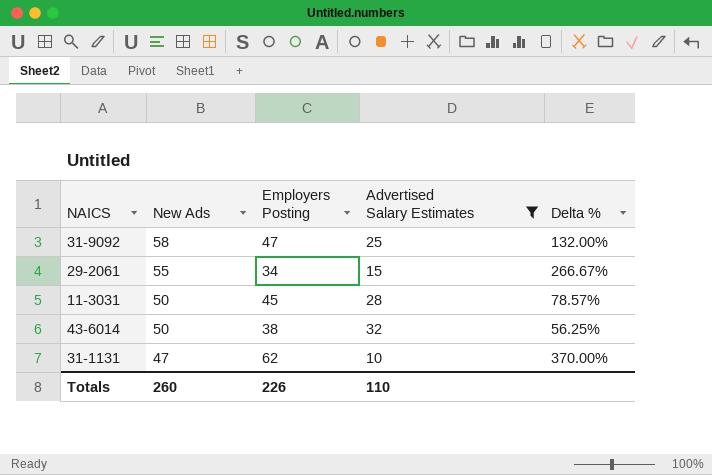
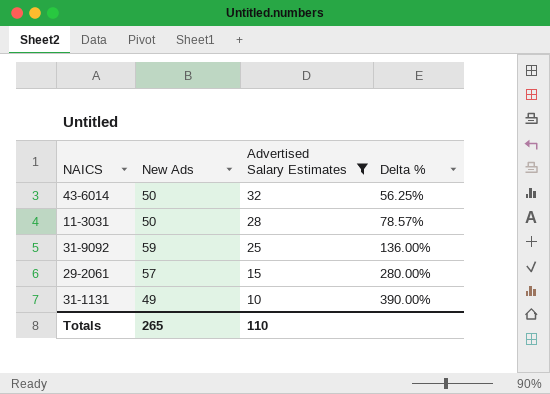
row order: New Ads descending -> Advertised Salary Estimates descending
column Employers Posting | position: 3 -> none
31-9092 | New Ads: 58 -> 59
31-9092 | Delta %: 132.00% -> 136.00%
29-2061 | New Ads: 55 -> 57
29-2061 | Delta %: 266.67% -> 280.00%
31-1131 | New Ads: 47 -> 49
31-1131 | Delta %: 370.00% -> 390.00%
Totals | New Ads: 260 -> 265

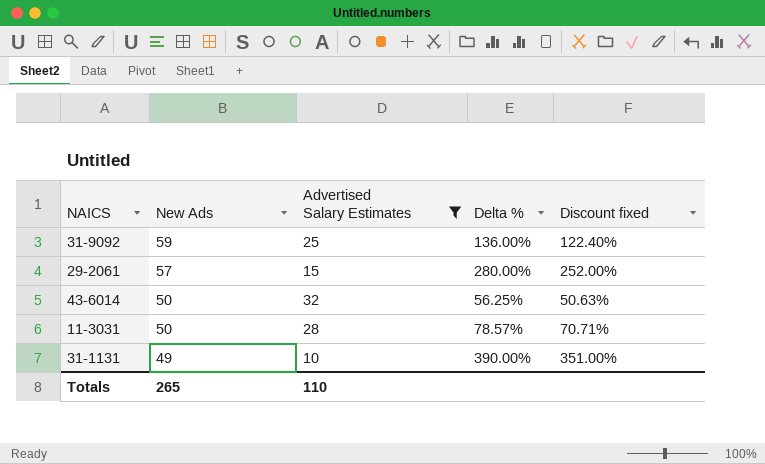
row order: Advertised Salary Estimates descending -> New Ads descending
column Discount fixed | formula: none -> [Delta %] * 0.9

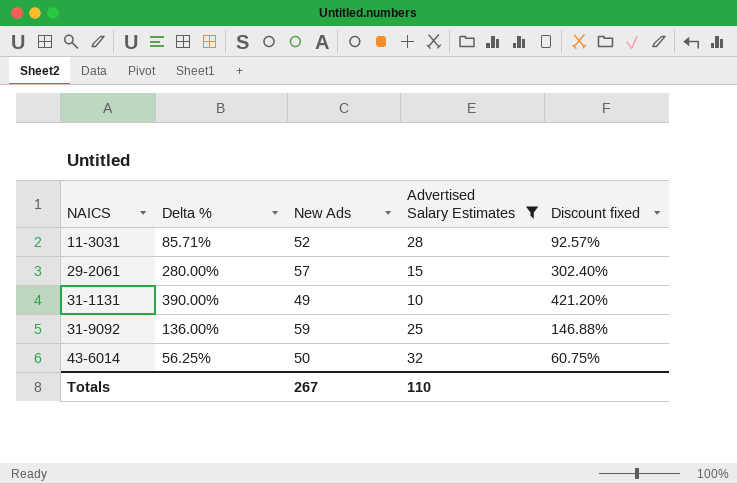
row order: New Ads descending -> NAICS ascending
column Delta % | position: 4 -> 2
column Discount fixed | formula: [Delta %] * 0.9 -> [Delta %] * 1.08
11-3031 | Delta %: 78.57% -> 85.71%
11-3031 | New Ads: 50 -> 52
Totals | New Ads: 265 -> 267

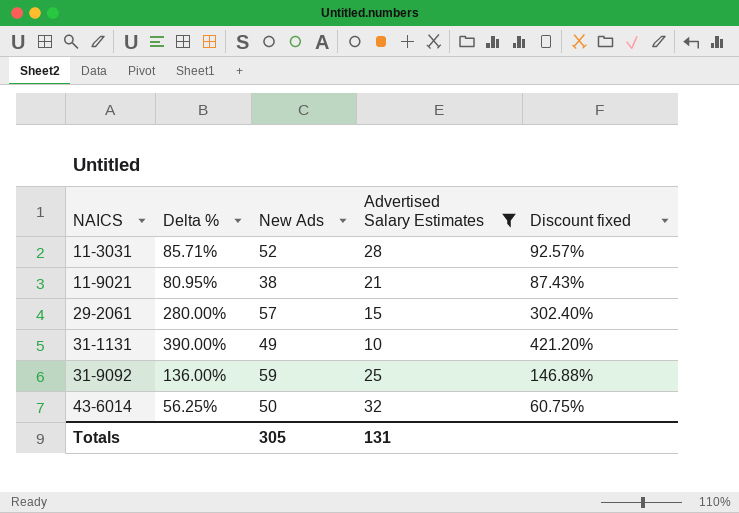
row 11-9021: none -> 80.95% | 38 | 21 | 87.43%
Totals | New Ads: 267 -> 305
Totals | Advertised Salary Estimates: 110 -> 131

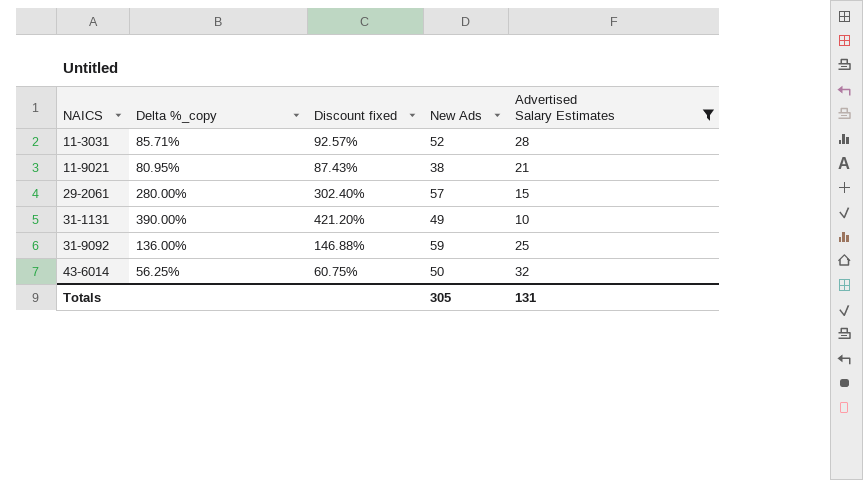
column name: Delta % -> Delta %_copy
column Discount fixed | position: 5 -> 3

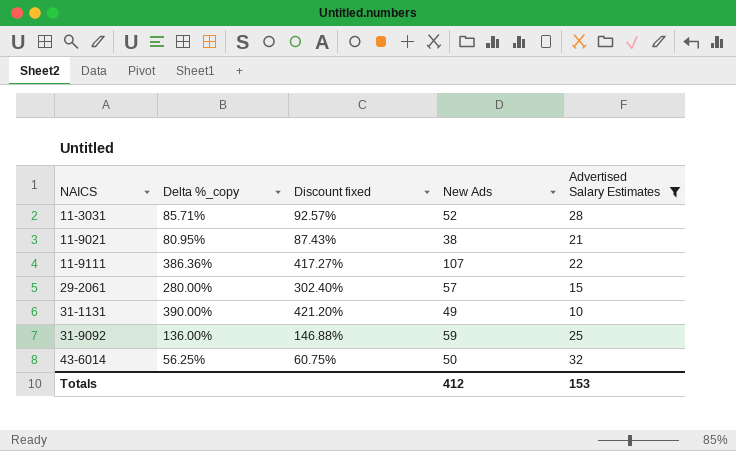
row 11-9111: none -> 386.36% | 417.27% | 107 | 22
Totals | New Ads: 305 -> 412
Totals | Advertised Salary Estimates: 131 -> 153

